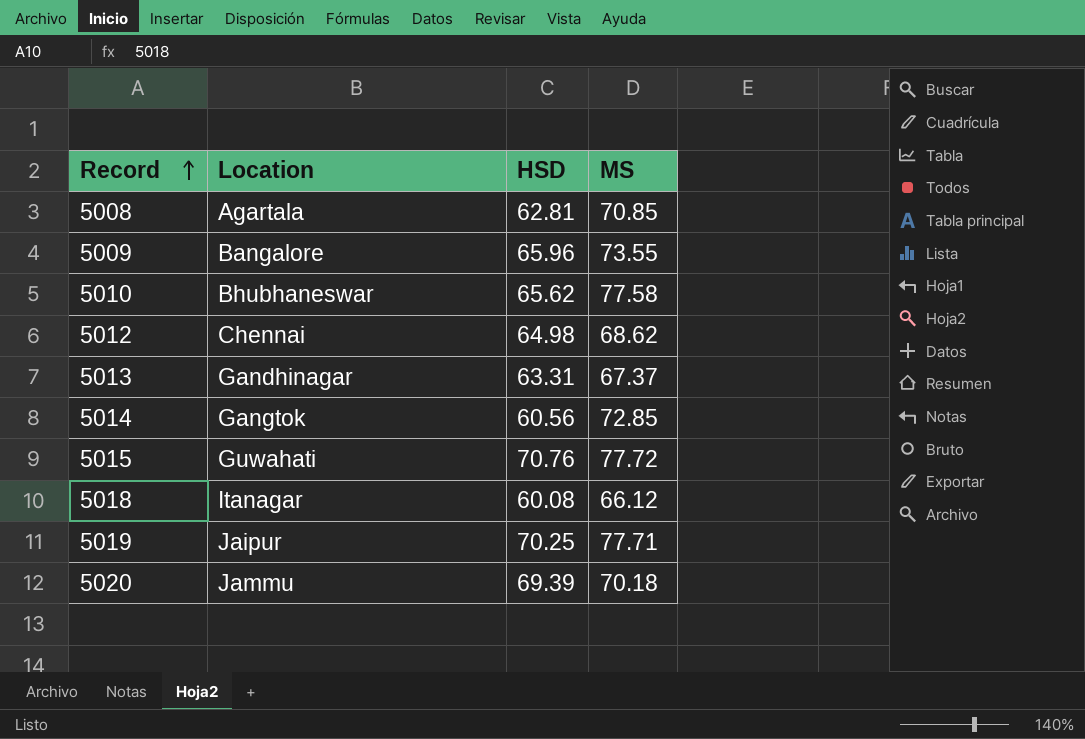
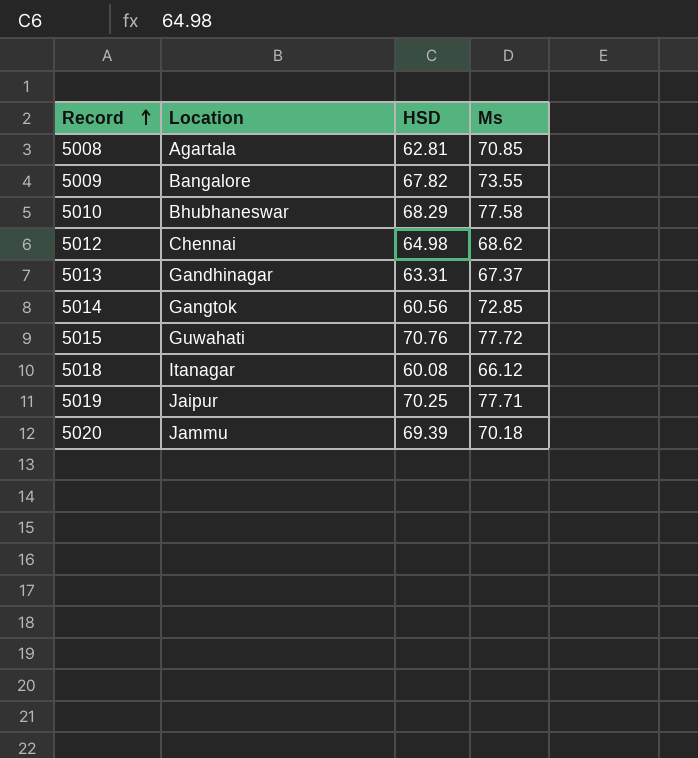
column name: MS -> Ms
5009 | HSD: 65.96 -> 67.82
5010 | HSD: 65.62 -> 68.29

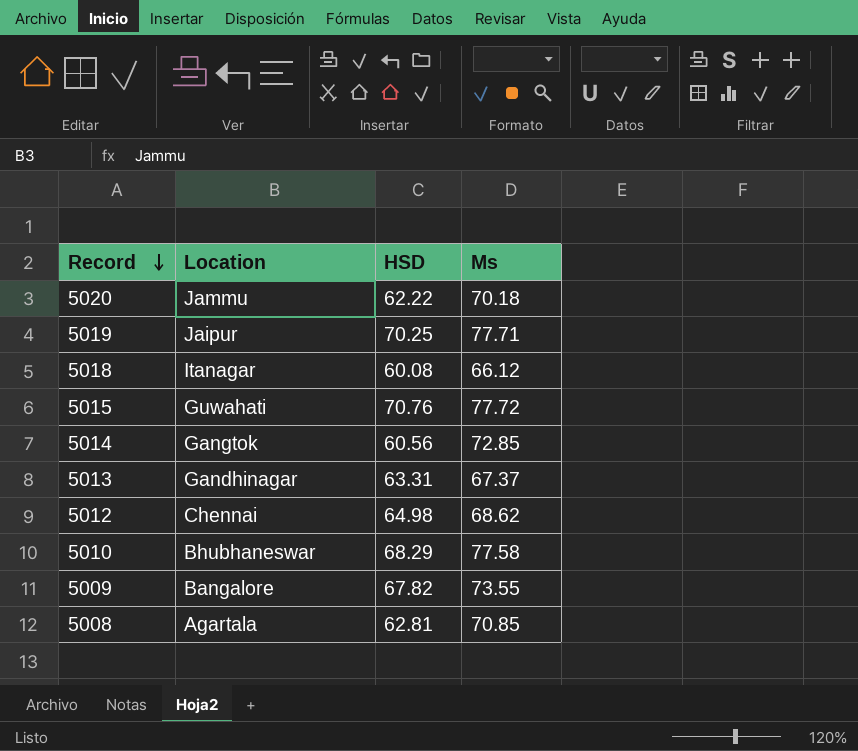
row order: Record ascending -> Record descending
5020 | HSD: 69.39 -> 62.22

